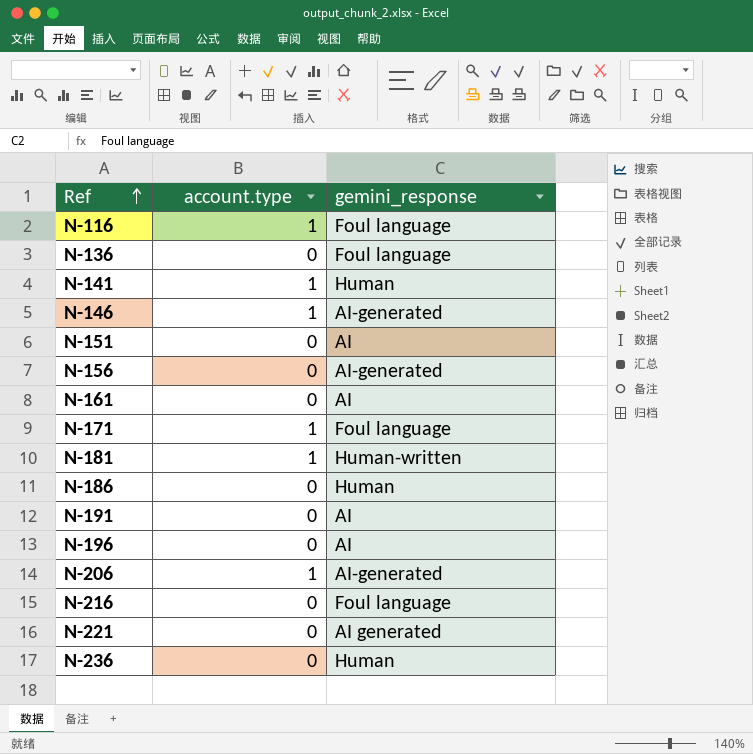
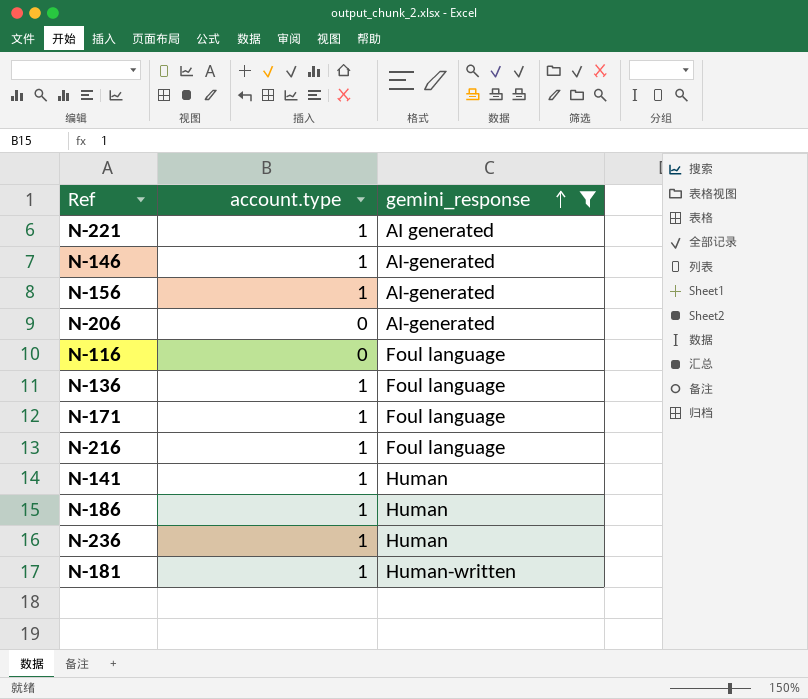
filter: none -> gemini_response != AI
row order: Ref ascending -> gemini_response ascending
N-221 | account.type: 0 -> 1
N-156 | account.type: 0 -> 1
N-206 | account.type: 1 -> 0
N-116 | account.type: 1 -> 0
N-136 | account.type: 0 -> 1
N-216 | account.type: 0 -> 1
N-186 | account.type: 0 -> 1
N-236 | account.type: 0 -> 1

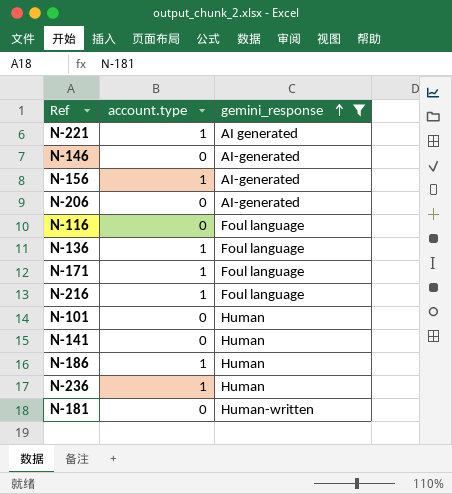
N-146 | account.type: 1 -> 0
row N-101: none -> 0 | Human
N-141 | account.type: 1 -> 0
N-181 | account.type: 1 -> 0

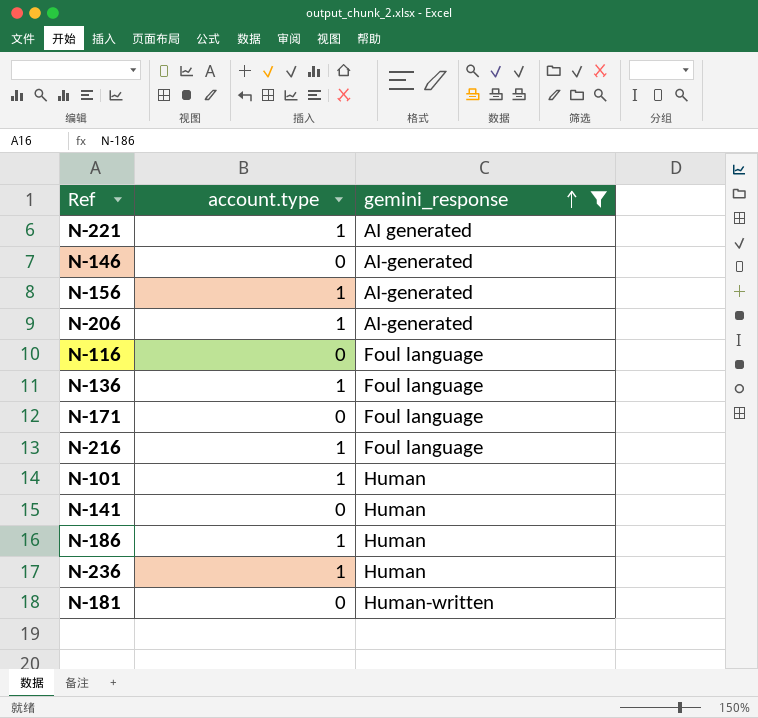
N-206 | account.type: 0 -> 1
N-171 | account.type: 1 -> 0
N-101 | account.type: 0 -> 1

